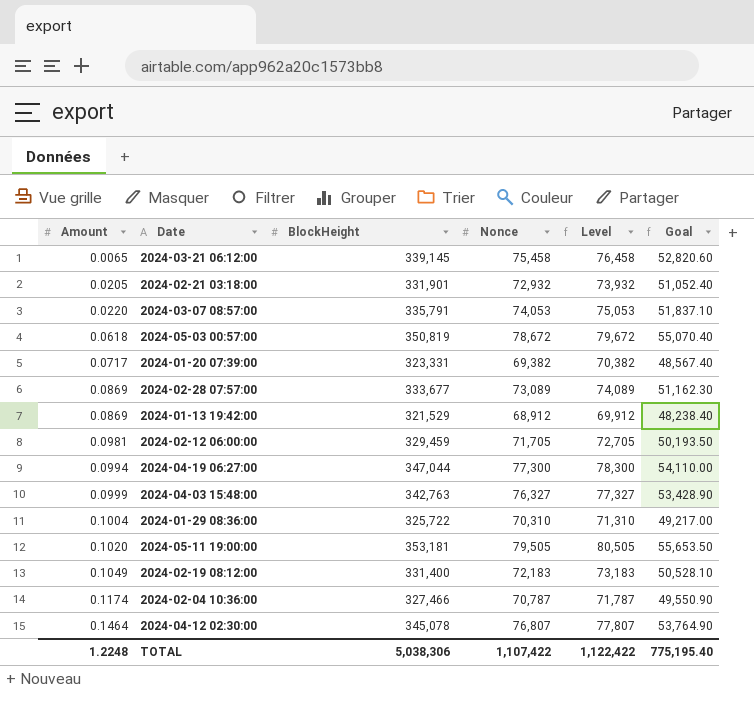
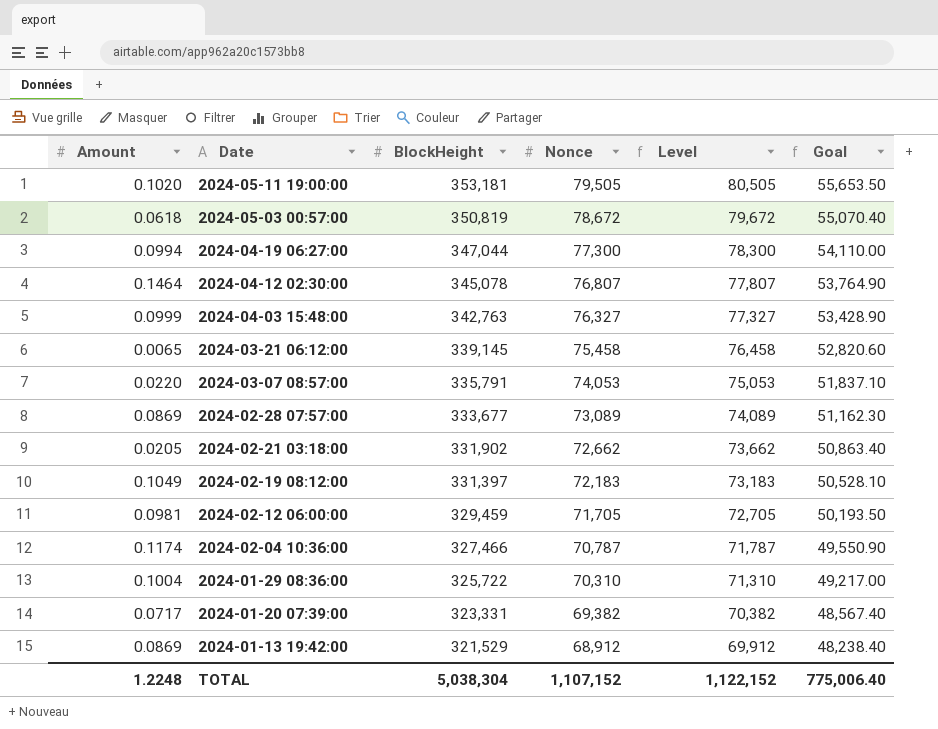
row order: Amount ascending -> Date descending
2024-02-21 03:18:00 | BlockHeight: 331,901 -> 331,902
2024-02-21 03:18:00 | Nonce: 72,932 -> 72,662
2024-02-21 03:18:00 | Level: 73,932 -> 73,662
2024-02-21 03:18:00 | Goal: 51,052.40 -> 50,863.40
2024-02-19 08:12:00 | BlockHeight: 331,400 -> 331,397
TOTAL | BlockHeight: 5,038,306 -> 5,038,304
TOTAL | Nonce: 1,107,422 -> 1,107,152
TOTAL | Level: 1,122,422 -> 1,122,152
TOTAL | Goal: 775,195.40 -> 775,006.40

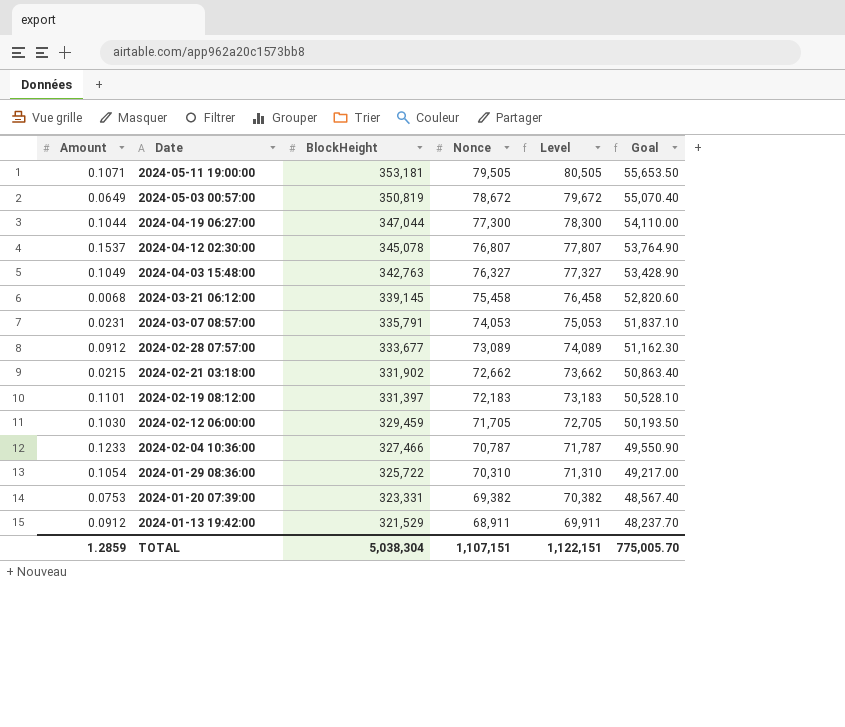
2024-05-11 19:00:00 | Amount: 0.1020 -> 0.1071
2024-05-03 00:57:00 | Amount: 0.0618 -> 0.0649
2024-04-19 06:27:00 | Amount: 0.0994 -> 0.1044
2024-04-12 02:30:00 | Amount: 0.1464 -> 0.1537
2024-04-03 15:48:00 | Amount: 0.0999 -> 0.1049
2024-03-21 06:12:00 | Amount: 0.0065 -> 0.0068
2024-03-07 08:57:00 | Amount: 0.0220 -> 0.0231
2024-02-28 07:57:00 | Amount: 0.0869 -> 0.0912
2024-02-21 03:18:00 | Amount: 0.0205 -> 0.0215
2024-02-19 08:12:00 | Amount: 0.1049 -> 0.1101
2024-02-12 06:00:00 | Amount: 0.0981 -> 0.1030
2024-02-04 10:36:00 | Amount: 0.1174 -> 0.1233
2024-01-29 08:36:00 | Amount: 0.1004 -> 0.1054
2024-01-20 07:39:00 | Amount: 0.0717 -> 0.0753
2024-01-13 19:42:00 | Amount: 0.0869 -> 0.0912
2024-01-13 19:42:00 | Nonce: 68,912 -> 68,911
2024-01-13 19:42:00 | Level: 69,912 -> 69,911
2024-01-13 19:42:00 | Goal: 48,238.40 -> 48,237.70
TOTAL | Amount: 1.2248 -> 1.2859
TOTAL | Nonce: 1,107,152 -> 1,107,151
TOTAL | Level: 1,122,152 -> 1,122,151
TOTAL | Goal: 775,006.40 -> 775,005.70

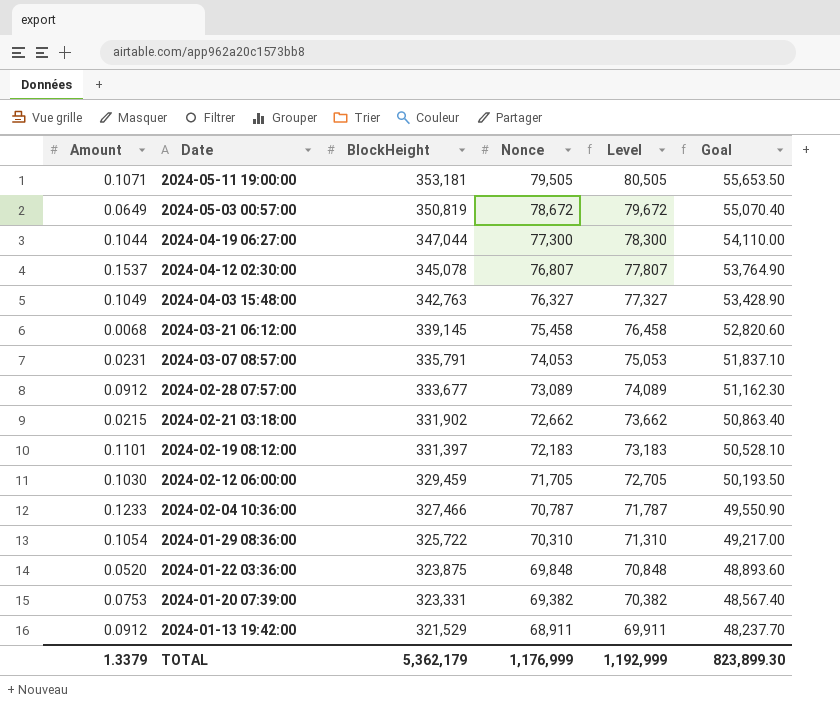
row 2024-01-22 03:36:00: none -> 0.0520 | 323,875 | 69,848 | 70,848 | 48,893.60
TOTAL | Amount: 1.2859 -> 1.3379
TOTAL | BlockHeight: 5,038,304 -> 5,362,179
TOTAL | Nonce: 1,107,151 -> 1,176,999
TOTAL | Level: 1,122,151 -> 1,192,999
TOTAL | Goal: 775,005.70 -> 823,899.30

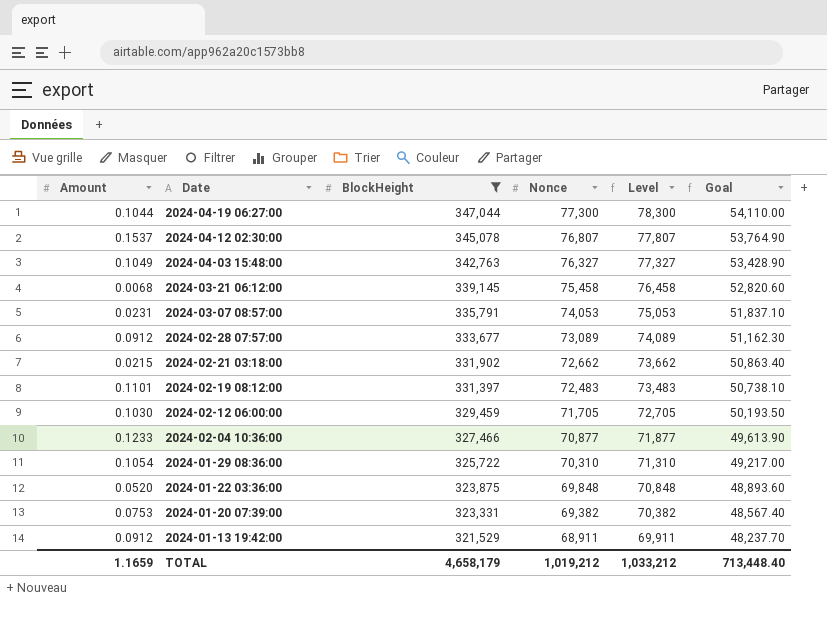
filter: none -> BlockHeight <= 347,044
2024-02-19 08:12:00 | Nonce: 72,183 -> 72,483
2024-02-19 08:12:00 | Level: 73,183 -> 73,483
2024-02-19 08:12:00 | Goal: 50,528.10 -> 50,738.10
2024-02-04 10:36:00 | Nonce: 70,787 -> 70,877
2024-02-04 10:36:00 | Level: 71,787 -> 71,877
2024-02-04 10:36:00 | Goal: 49,550.90 -> 49,613.90
TOTAL | Amount: 1.3379 -> 1.1659
TOTAL | BlockHeight: 5,362,179 -> 4,658,179
TOTAL | Nonce: 1,176,999 -> 1,019,212
TOTAL | Level: 1,192,999 -> 1,033,212
TOTAL | Goal: 823,899.30 -> 713,448.40

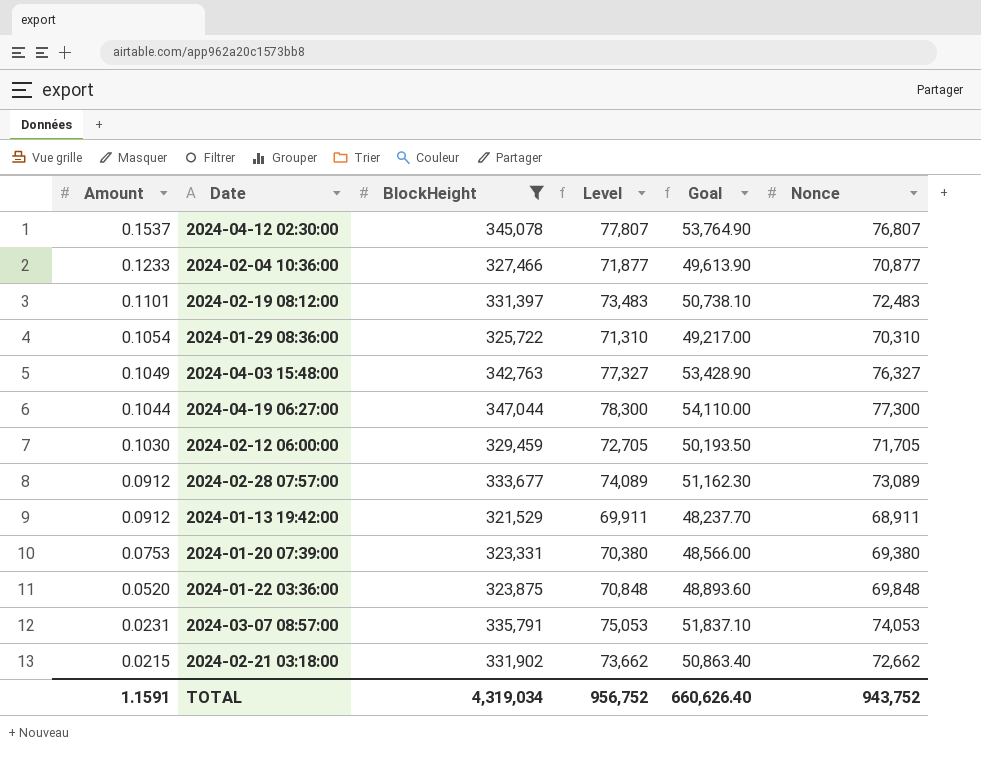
row order: Date descending -> Amount descending
column Nonce | position: 4 -> 6
row 2024-03-21 06:12:00: 0.0068 | 339,145 | 75,458 | 76,458 | 52,820.60 -> none
2024-01-20 07:39:00 | Level: 70,382 -> 70,380
2024-01-20 07:39:00 | Goal: 48,567.40 -> 48,566.00
2024-01-20 07:39:00 | Nonce: 69,382 -> 69,380
TOTAL | Amount: 1.1659 -> 1.1591
TOTAL | BlockHeight: 4,658,179 -> 4,319,034
TOTAL | Level: 1,033,212 -> 956,752
TOTAL | Goal: 713,448.40 -> 660,626.40
TOTAL | Nonce: 1,019,212 -> 943,752

